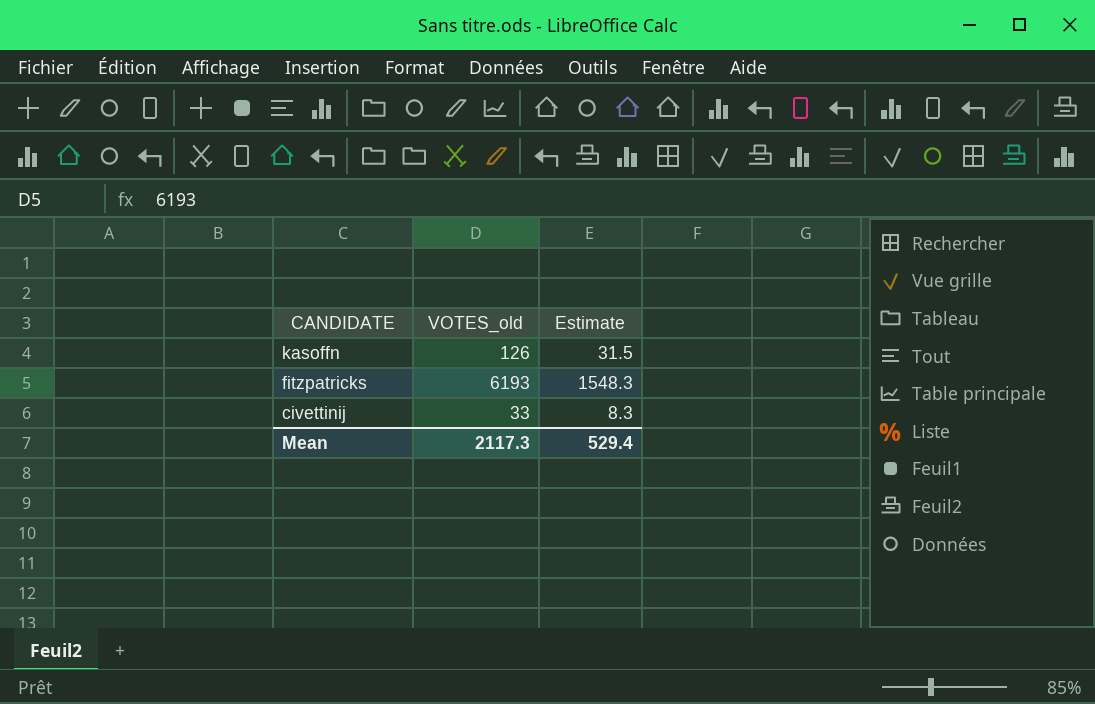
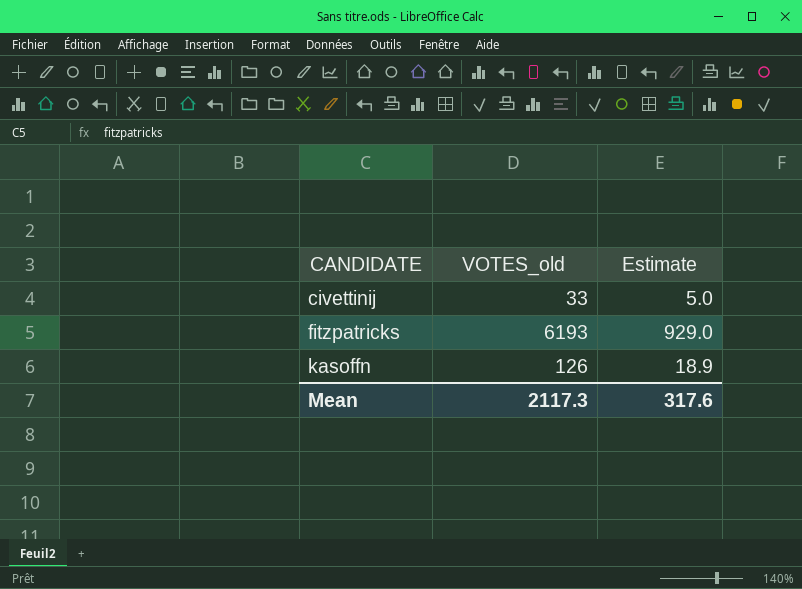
row order: CANDIDATE descending -> CANDIDATE ascending
column Estimate | formula: [VOTES_old] * 0.25 -> [VOTES_old] * 0.15
Mean | Estimate: 529.4 -> 317.6

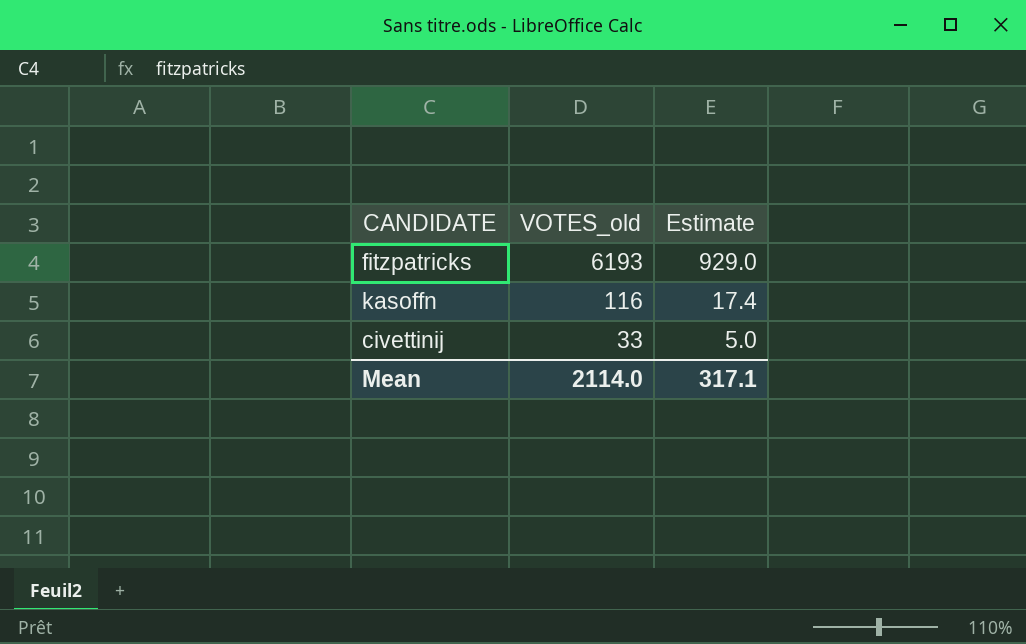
row order: CANDIDATE ascending -> VOTES_old descending
kasoffn | VOTES_old: 126 -> 116
kasoffn | Estimate: 18.9 -> 17.4
Mean | VOTES_old: 2117.3 -> 2114.0
Mean | Estimate: 317.6 -> 317.1

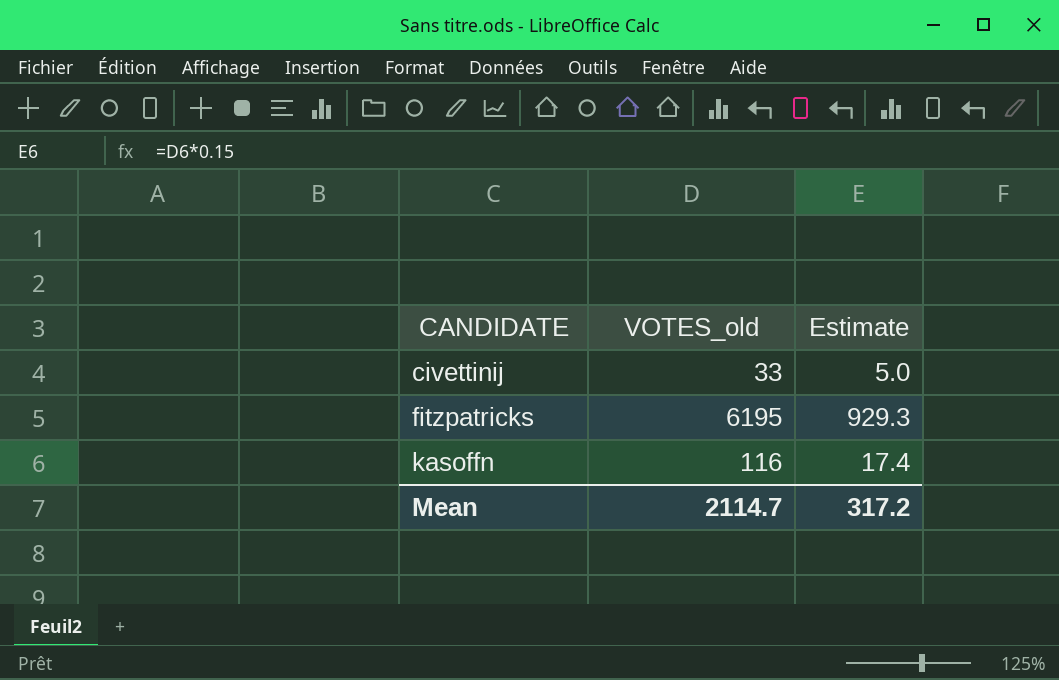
row order: VOTES_old descending -> CANDIDATE ascending
fitzpatricks | VOTES_old: 6193 -> 6195
fitzpatricks | Estimate: 929.0 -> 929.3
Mean | VOTES_old: 2114.0 -> 2114.7
Mean | Estimate: 317.1 -> 317.2

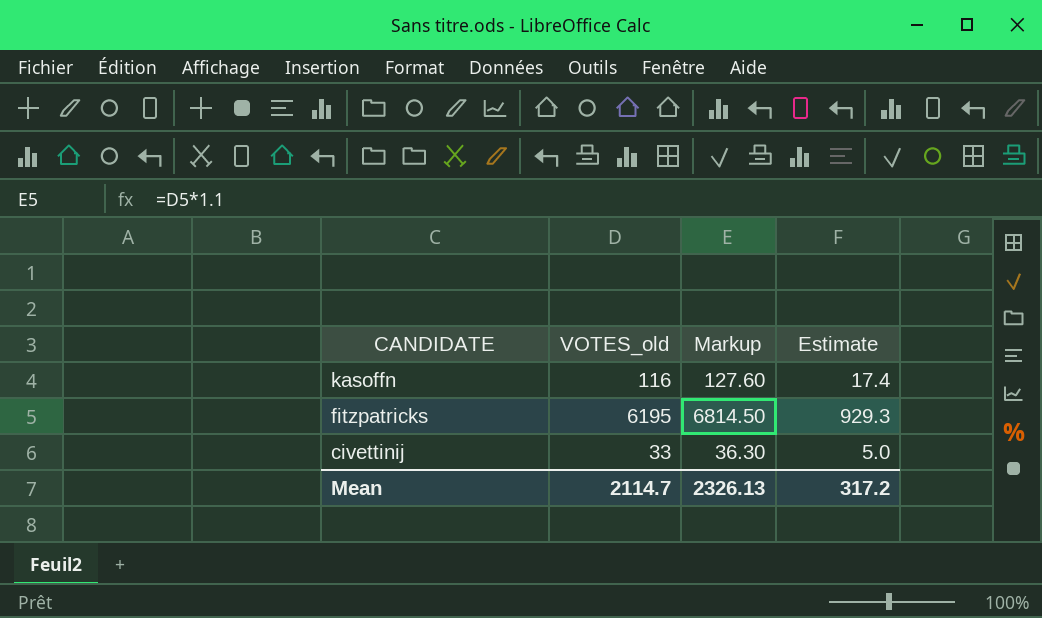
row order: CANDIDATE ascending -> CANDIDATE descending
column Markup | formula: none -> [VOTES_old] * 1.1

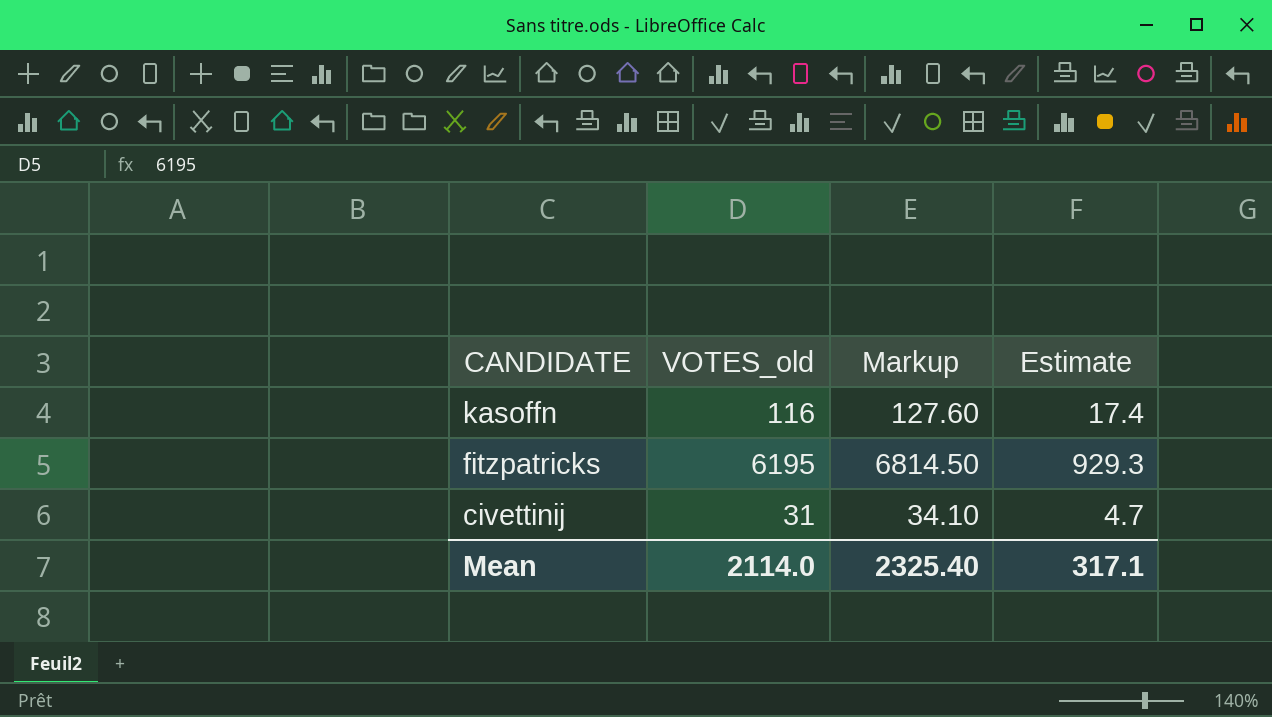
civettinij | VOTES_old: 33 -> 31
civettinij | Markup: 36.30 -> 34.10
civettinij | Estimate: 5.0 -> 4.7
Mean | VOTES_old: 2114.7 -> 2114.0
Mean | Markup: 2326.13 -> 2325.40
Mean | Estimate: 317.2 -> 317.1

